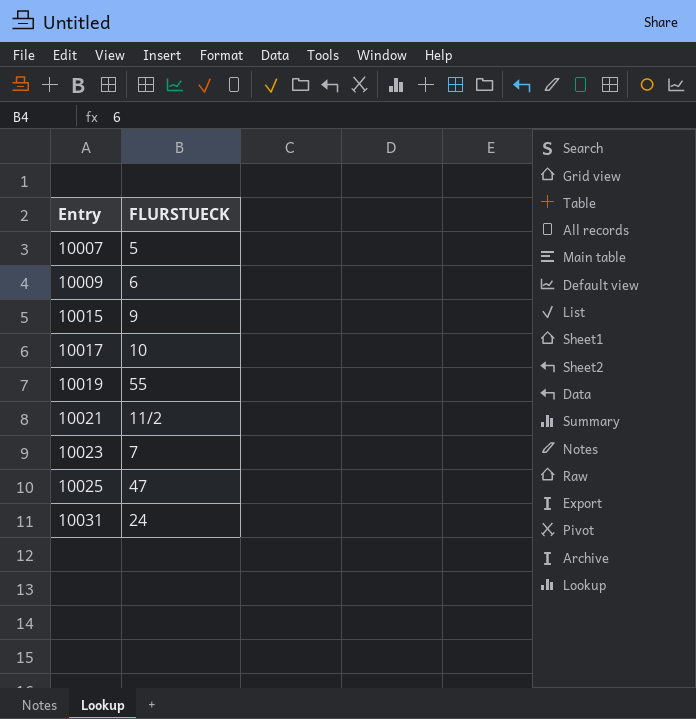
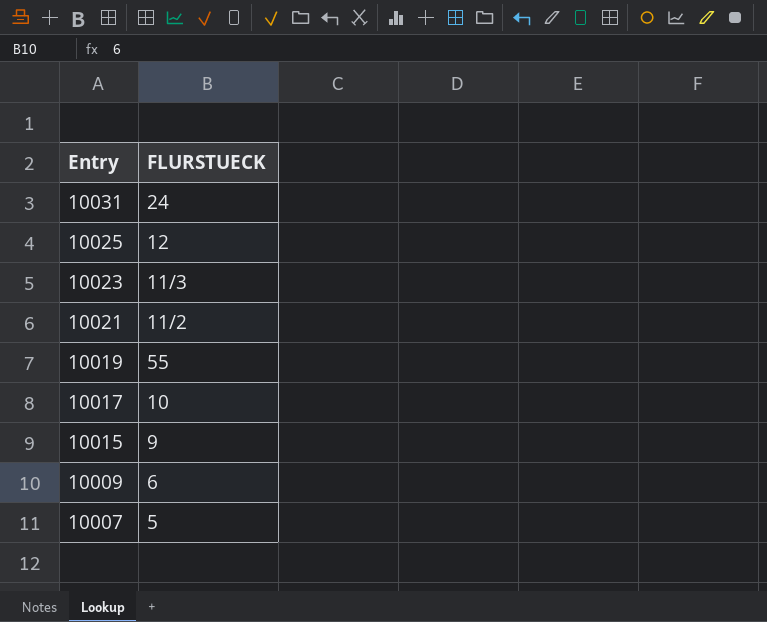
row order: Entry ascending -> Entry descending
10025 | FLURSTUECK: 47 -> 12
10023 | FLURSTUECK: 7 -> 11/3

